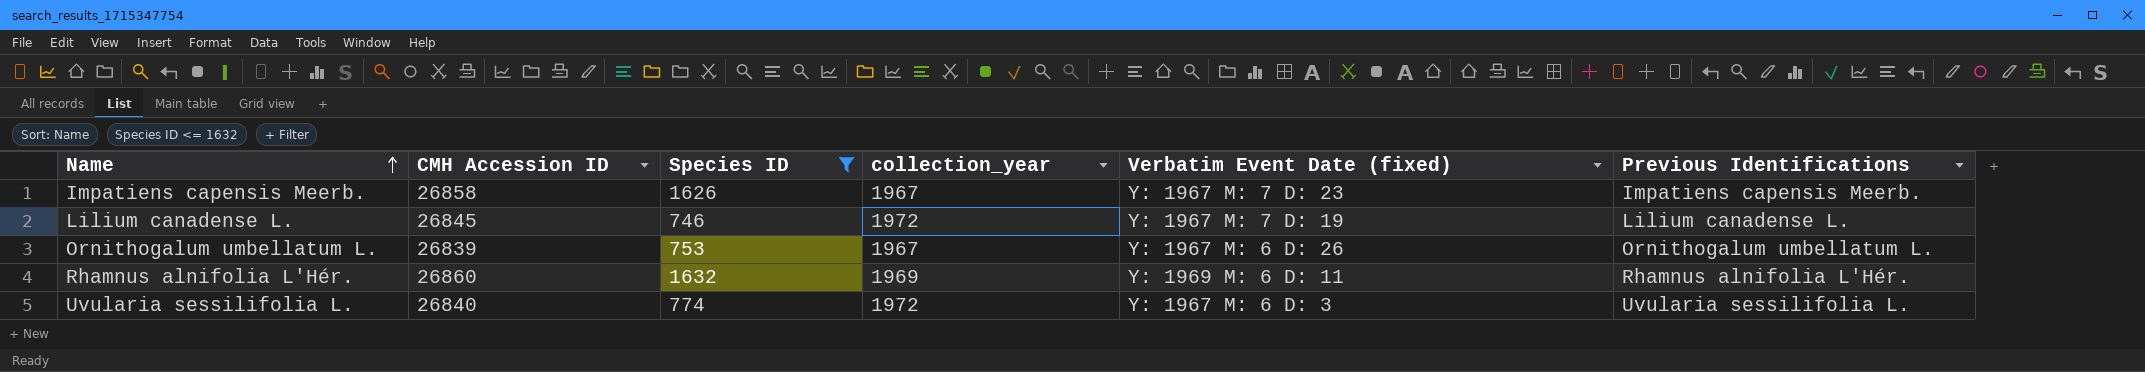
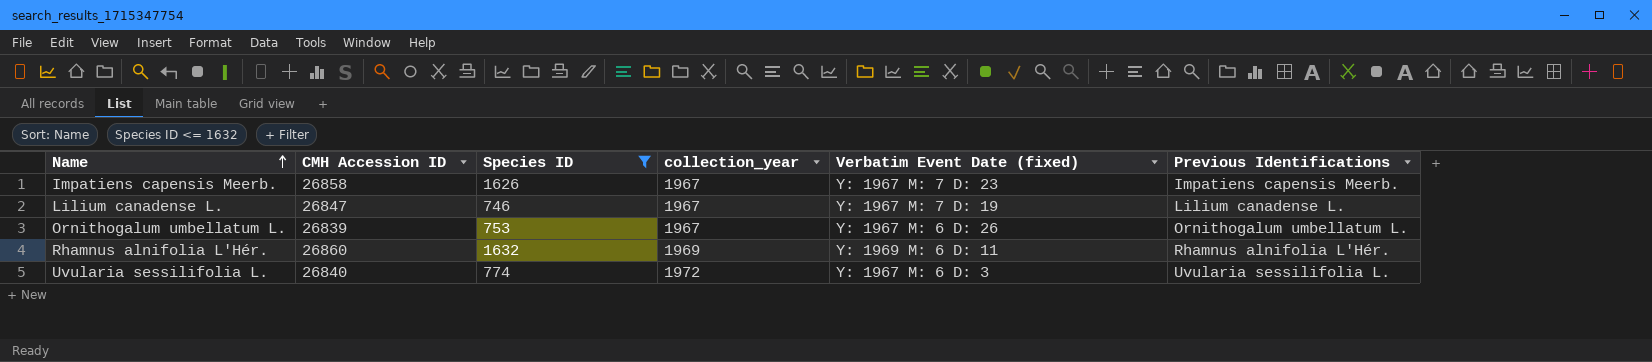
Lilium canadense L. | CMH Accession ID: 26845 -> 26847
Lilium canadense L. | collection_year: 1972 -> 1967

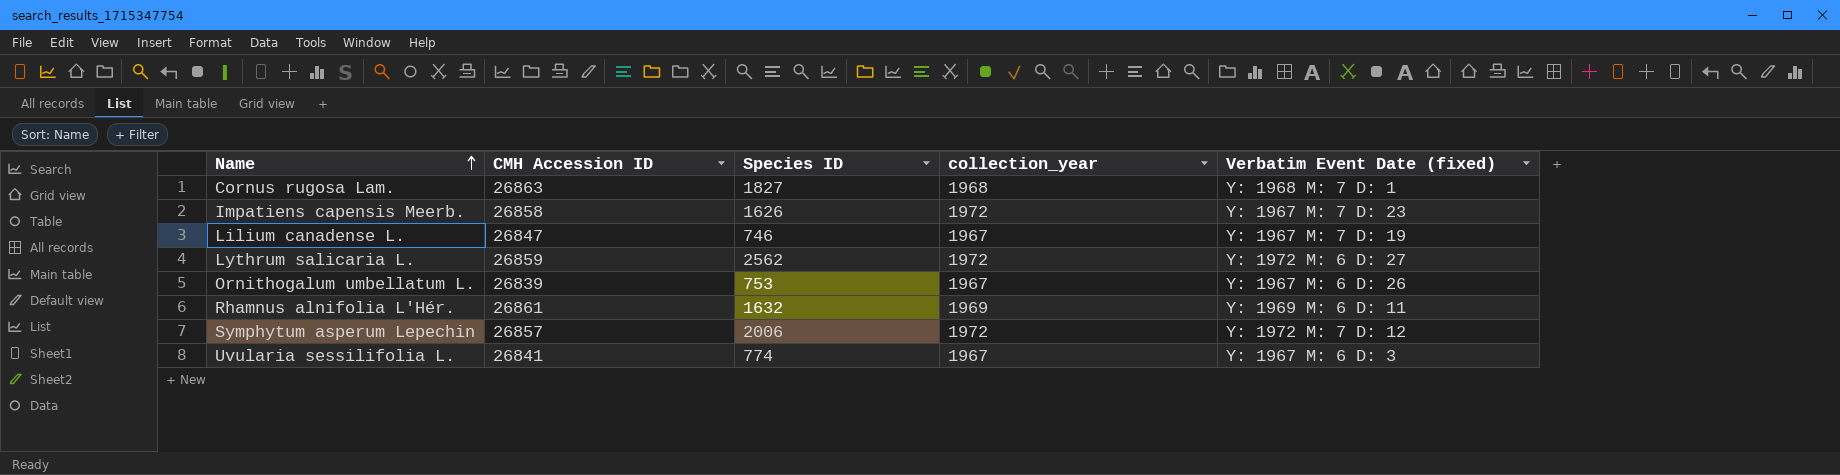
filter: Species ID <= 1632 -> none
column Previous Identifications | position: 6 -> none
Impatiens capensis Meerb. | collection_year: 1967 -> 1972
Rhamnus alnifolia L'Hér. | CMH Accession ID: 26860 -> 26861
Uvularia sessilifolia L. | CMH Accession ID: 26840 -> 26841
Uvularia sessilifolia L. | collection_year: 1972 -> 1967

